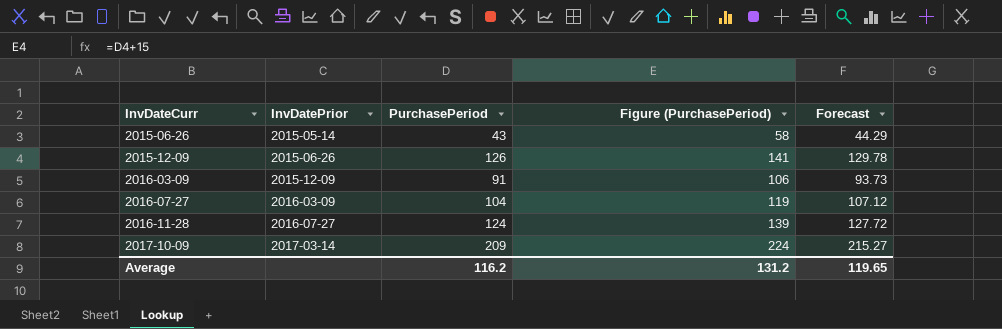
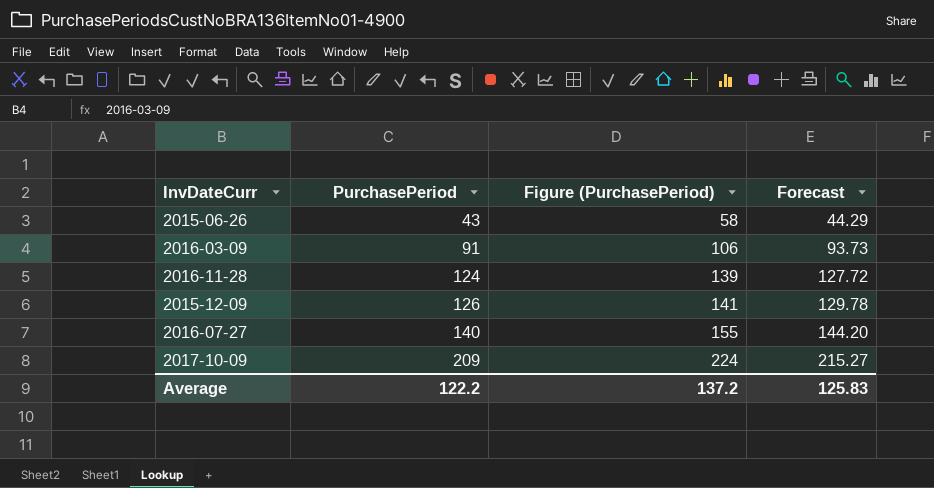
row order: InvDateCurr ascending -> PurchasePeriod ascending
column InvDatePrior | position: 2 -> none
2016-07-27 | PurchasePeriod: 104 -> 140
2016-07-27 | Figure (PurchasePeriod): 119 -> 155
2016-07-27 | Forecast: 107.12 -> 144.20
Average | PurchasePeriod: 116.2 -> 122.2
Average | Figure (PurchasePeriod): 131.2 -> 137.2
Average | Forecast: 119.65 -> 125.83

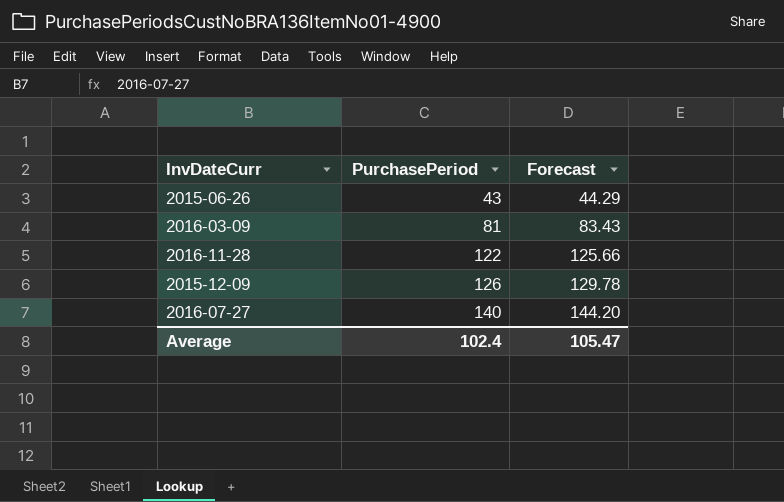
column Figure (PurchasePeriod) | formula: [PurchasePeriod] + 15 -> none
row 2017-10-09: 209 | 224 | 215.27 -> none
2016-03-09 | PurchasePeriod: 91 -> 81
2016-03-09 | Forecast: 93.73 -> 83.43
2016-11-28 | PurchasePeriod: 124 -> 122
2016-11-28 | Forecast: 127.72 -> 125.66
Average | PurchasePeriod: 122.2 -> 102.4
Average | Forecast: 125.83 -> 105.47

